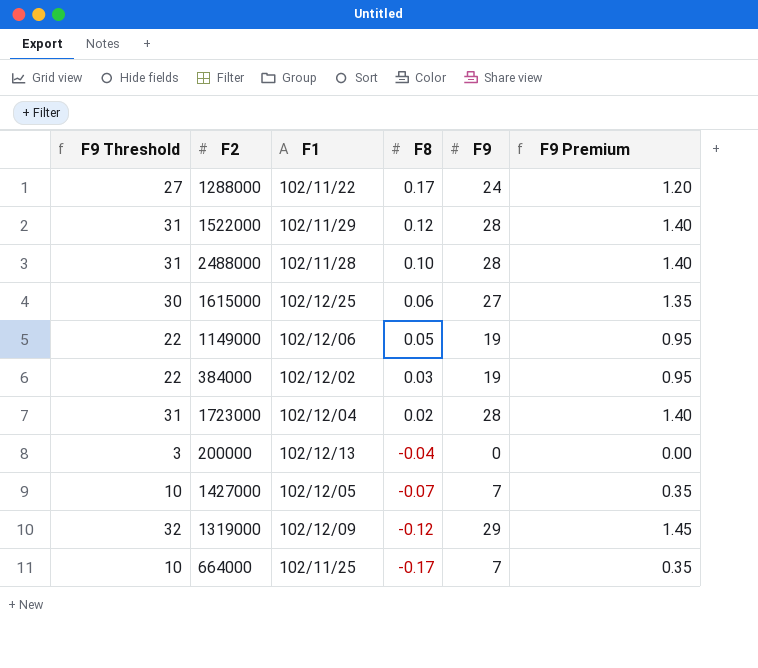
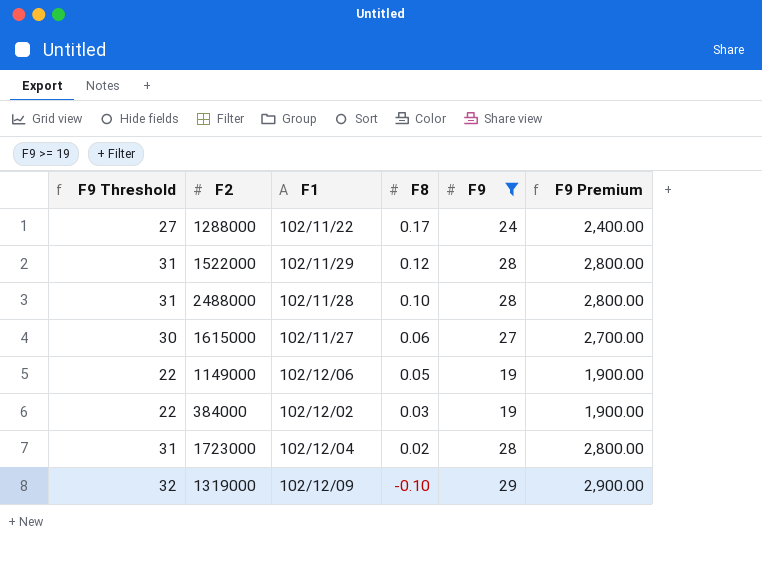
filter: none -> F9 >= 19
column F9 Premium | formula: [F9] * 0.05 -> [F9] * 100
1615000 | F1: 102/12/25 -> 102/11/27
1319000 | F8: -0.12 -> -0.10

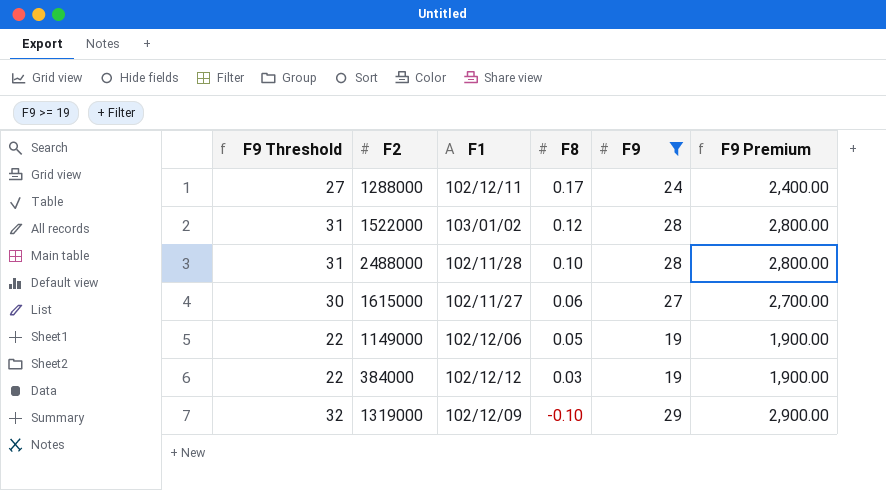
row 1723000: 31 | 102/12/04 | 0.02 | 28 | 2,800.00 -> none
1288000 | F1: 102/11/22 -> 102/12/11
1522000 | F1: 102/11/29 -> 103/01/02
384000 | F1: 102/12/02 -> 102/12/12

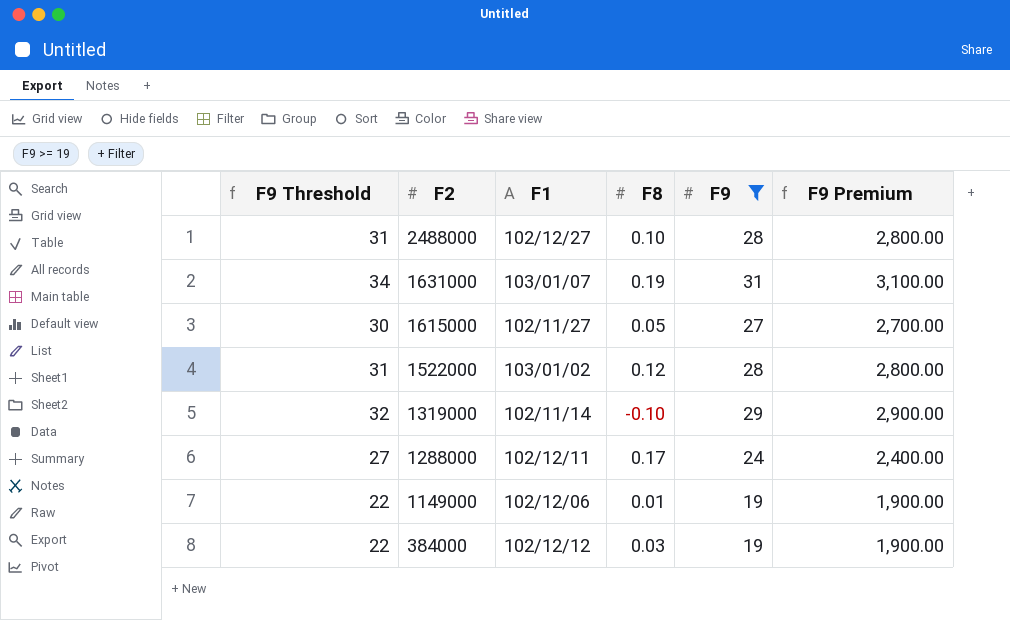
row order: F8 descending -> F2 descending
2488000 | F1: 102/11/28 -> 102/12/27
row 1631000: none -> 34 | 103/01/07 | 0.19 | 31 | 3,100.00
1615000 | F8: 0.06 -> 0.05
1319000 | F1: 102/12/09 -> 102/11/14
1149000 | F8: 0.05 -> 0.01

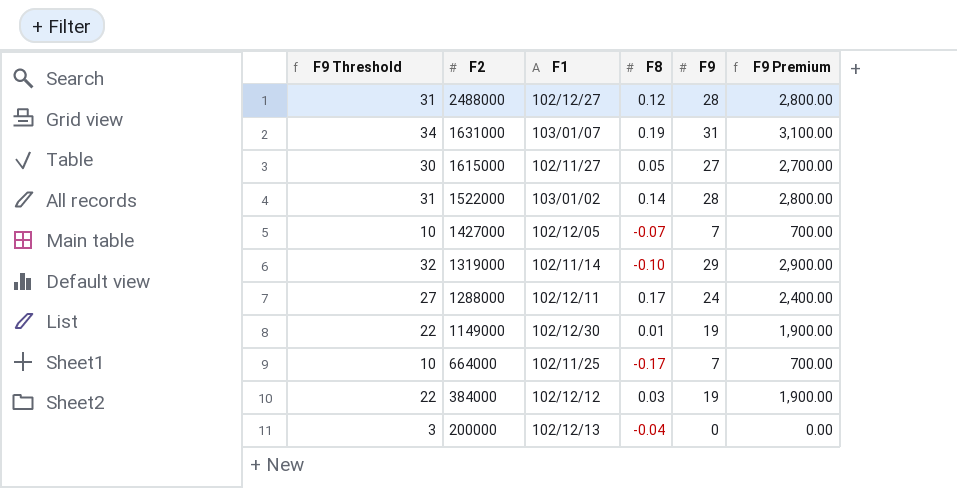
filter: F9 >= 19 -> none
2488000 | F8: 0.10 -> 0.12
1522000 | F8: 0.12 -> 0.14
1149000 | F1: 102/12/06 -> 102/12/30

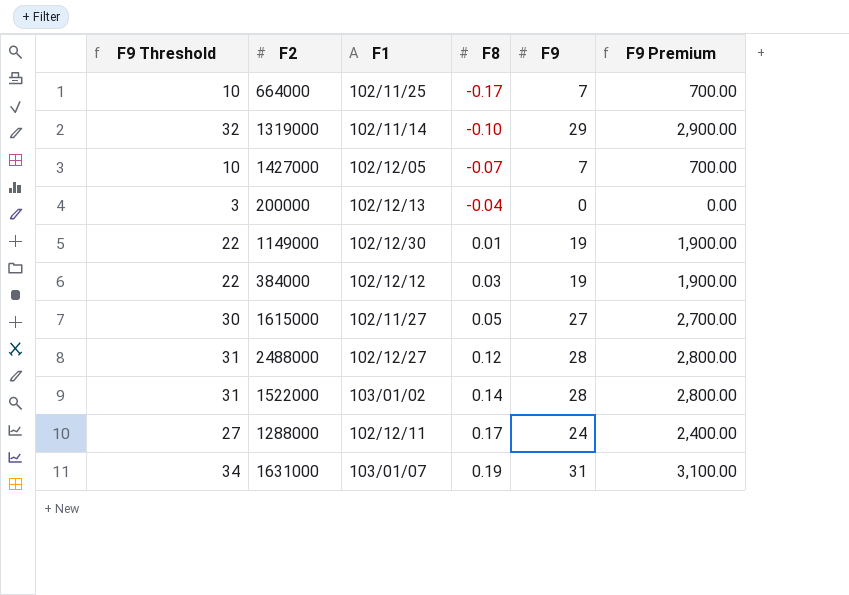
row order: F2 descending -> F8 ascending

